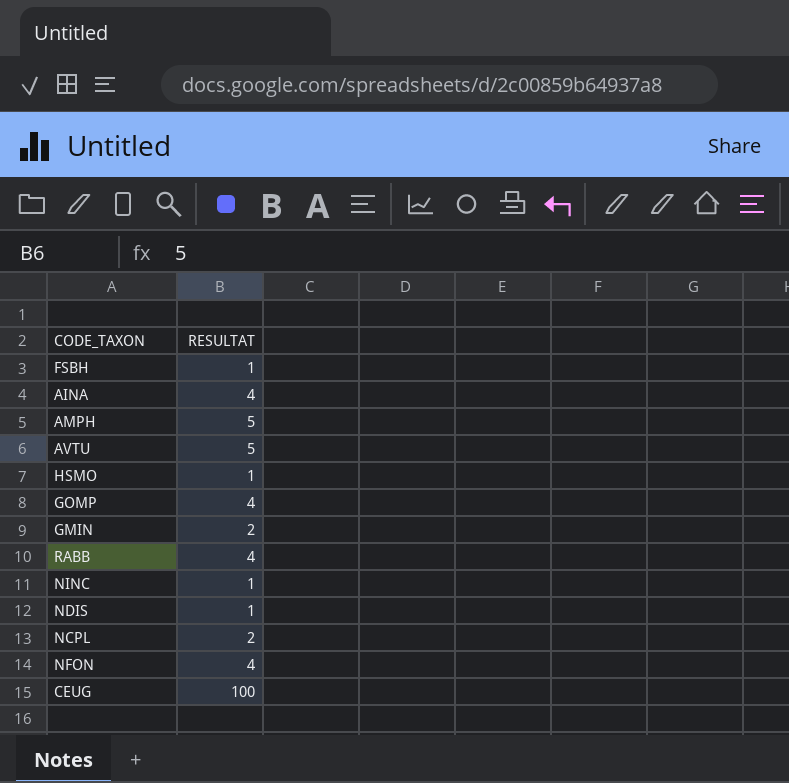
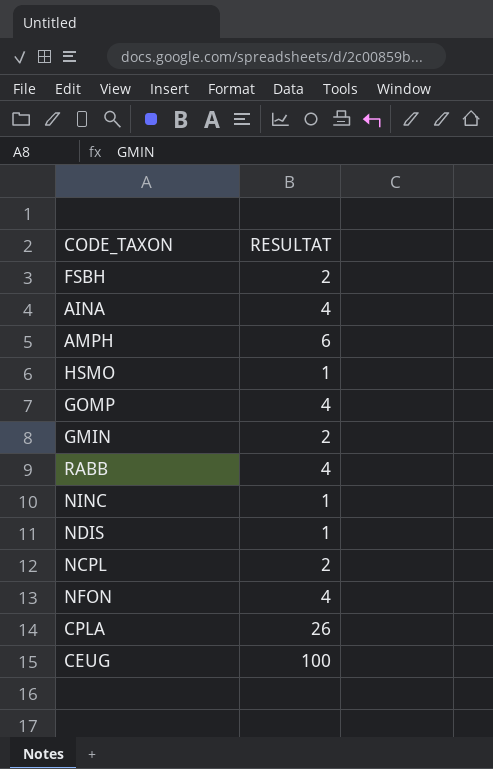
row AVTU: 5 -> none
FSBH | RESULTAT: 1 -> 2
AMPH | RESULTAT: 5 -> 6
row CPLA: none -> 26

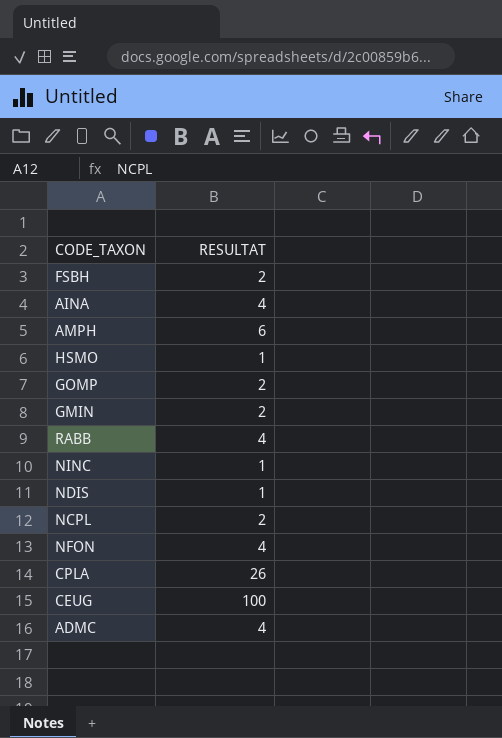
GOMP | RESULTAT: 4 -> 2
row ADMC: none -> 4

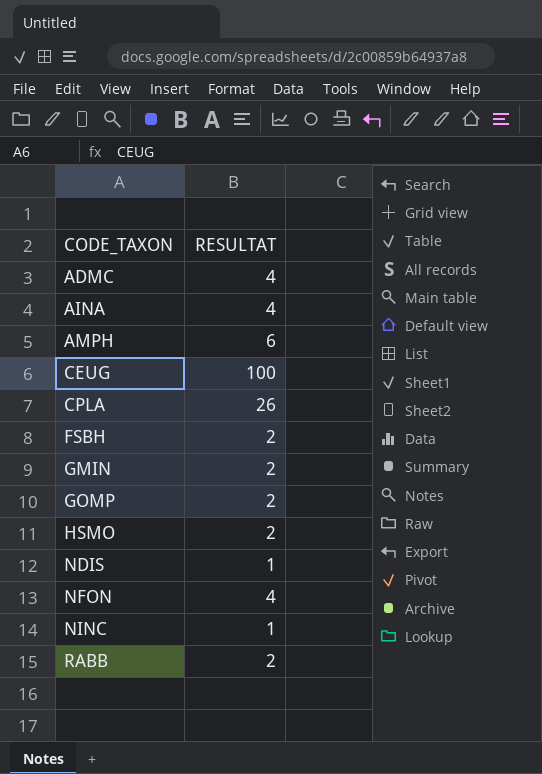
row order: none -> CODE_TAXON ascending
row NCPL: 2 -> none
HSMO | RESULTAT: 1 -> 2
RABB | RESULTAT: 4 -> 2

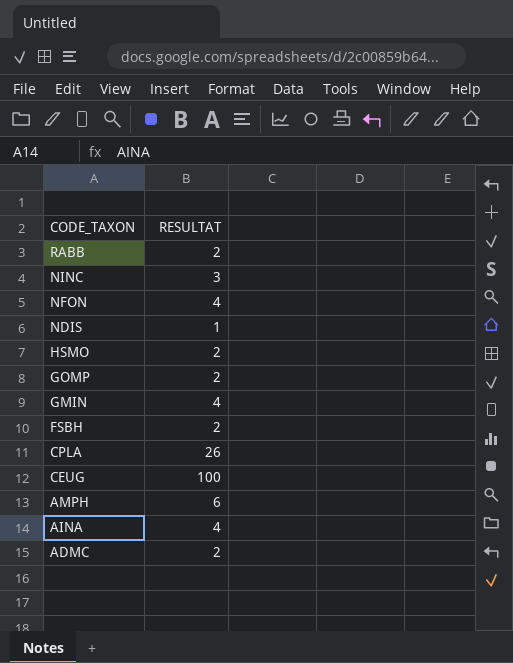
row order: CODE_TAXON ascending -> CODE_TAXON descending
NINC | RESULTAT: 1 -> 3
GMIN | RESULTAT: 2 -> 4
ADMC | RESULTAT: 4 -> 2

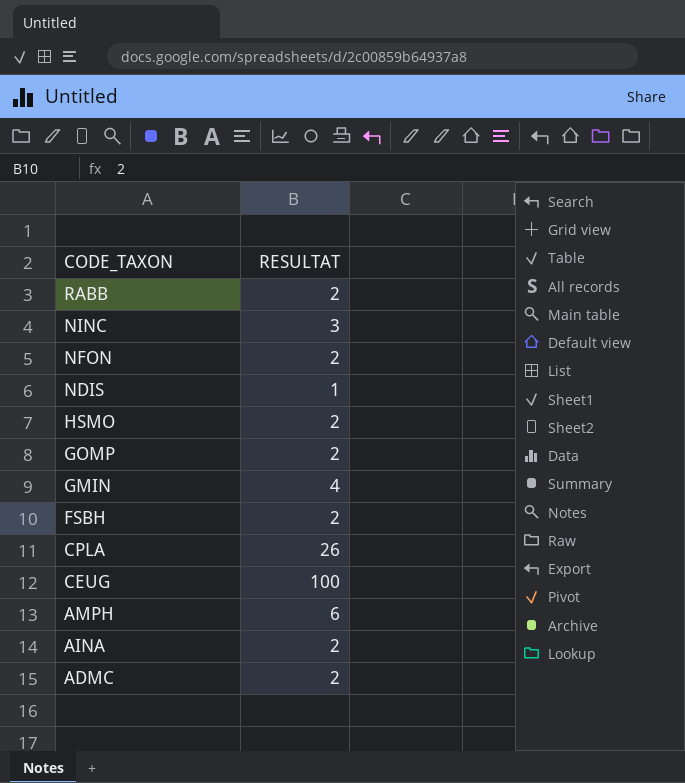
NFON | RESULTAT: 4 -> 2
AINA | RESULTAT: 4 -> 2

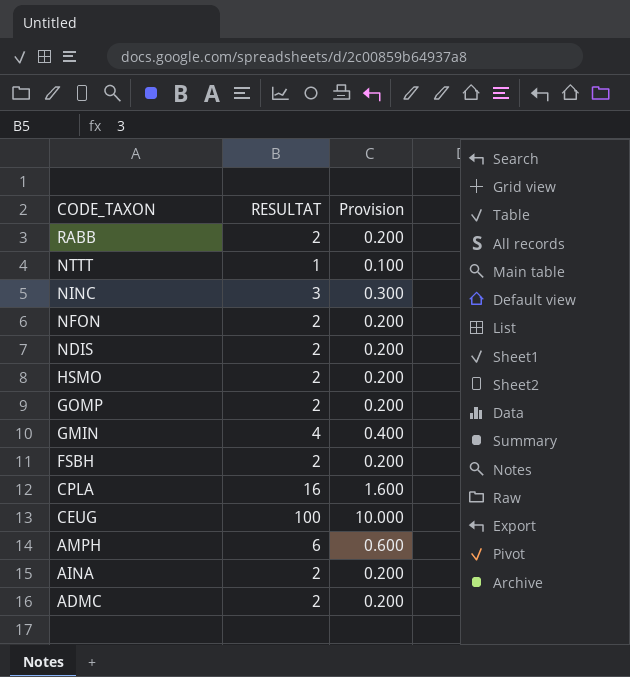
column Provision | formula: none -> [RESULTAT] * 0.1
row NTTT: none -> 1 | 0.100
NDIS | RESULTAT: 1 -> 2
CPLA | RESULTAT: 26 -> 16

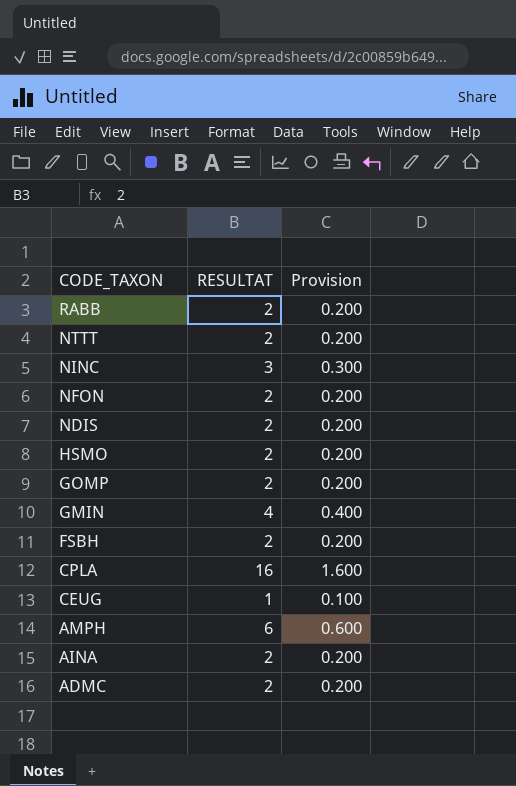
NTTT | RESULTAT: 1 -> 2
NTTT | Provision: 0.100 -> 0.200
CEUG | RESULTAT: 100 -> 1
CEUG | Provision: 10.000 -> 0.100

